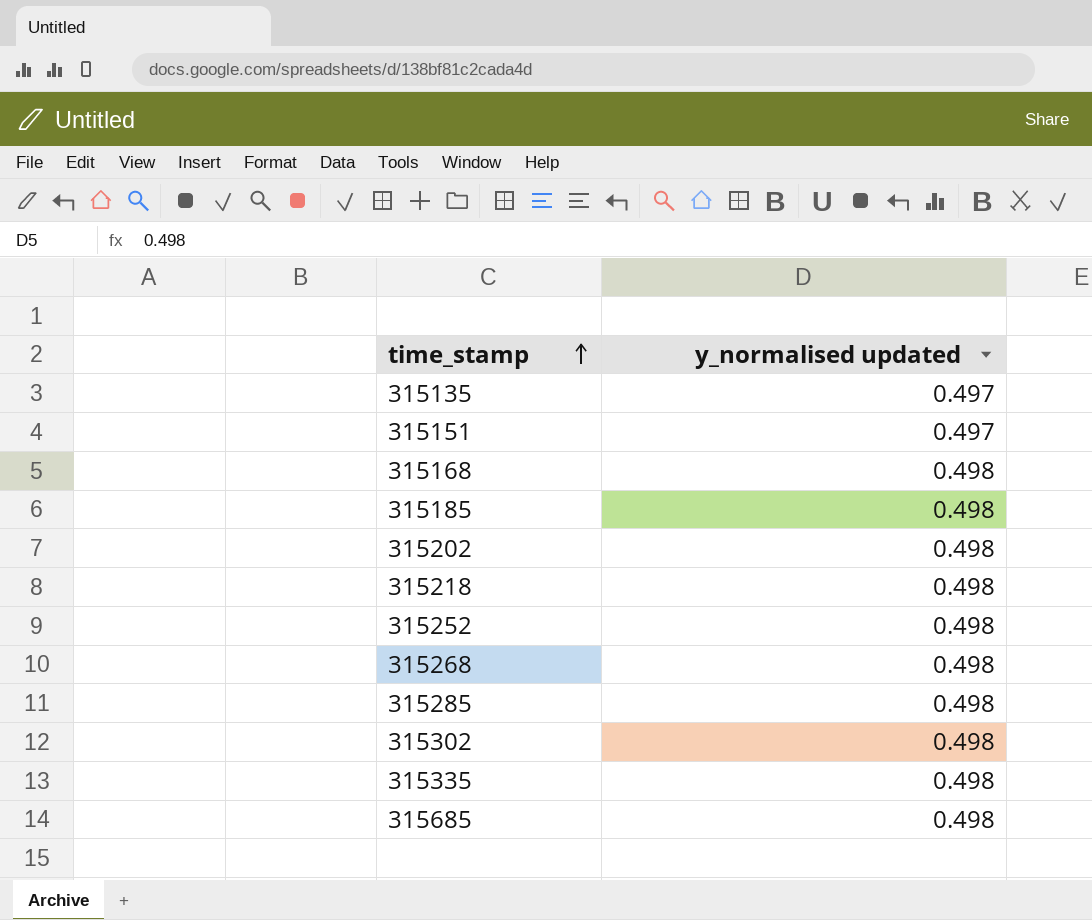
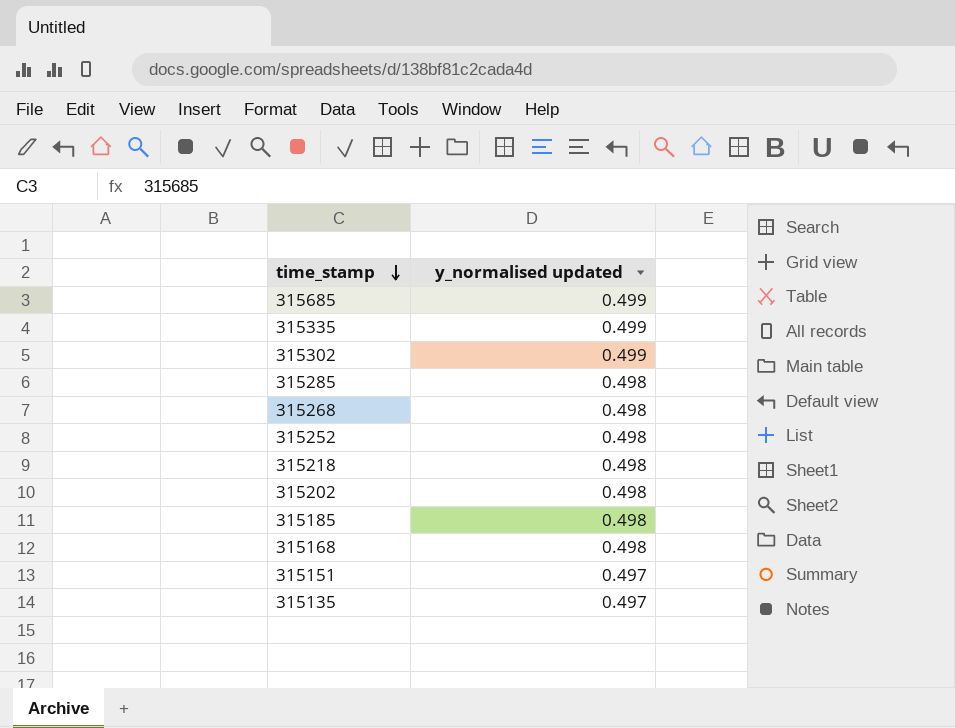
row order: time_stamp ascending -> time_stamp descending
315685 | y_normalised updated: 0.498 -> 0.499
315335 | y_normalised updated: 0.498 -> 0.499
315302 | y_normalised updated: 0.498 -> 0.499

